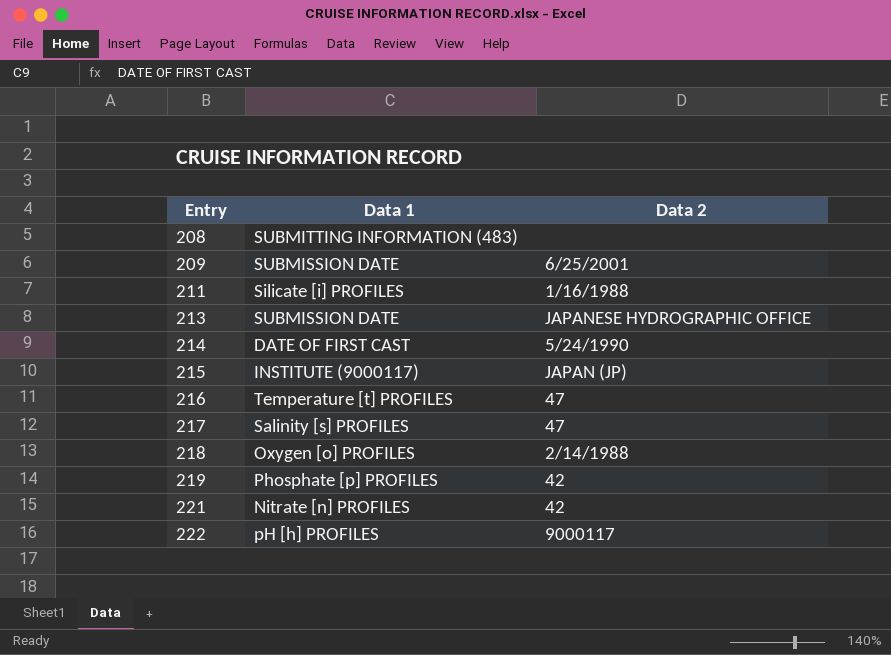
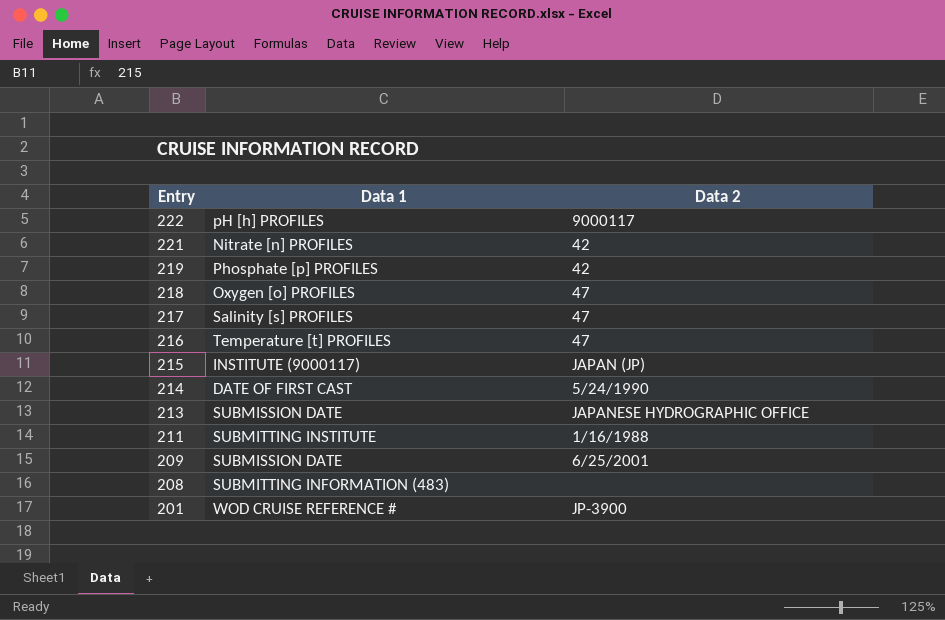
row order: Entry ascending -> Entry descending
218 | Data 2: 2/14/1988 -> 47
211 | Data 1: Silicate [i] PROFILES -> SUBMITTING INSTITUTE
row 201: none -> WOD CRUISE REFERENCE # | JP-3900

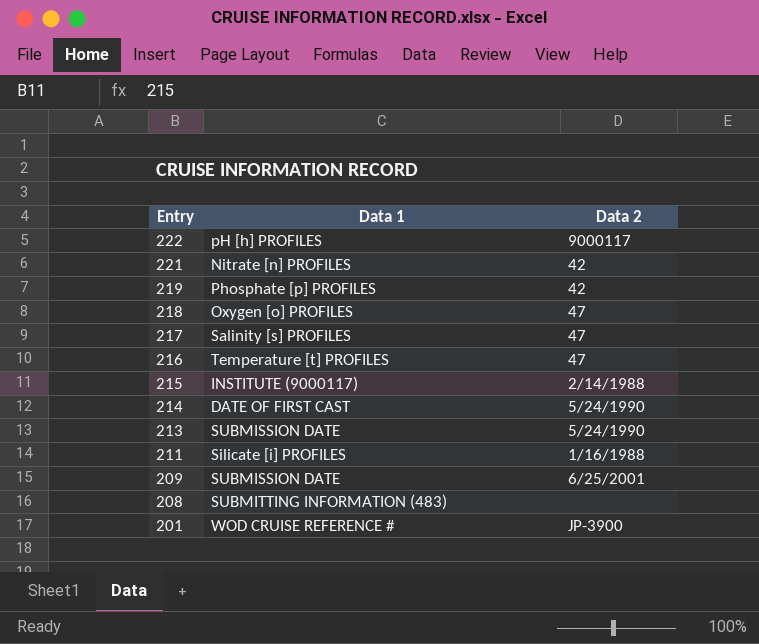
215 | Data 2: JAPAN (JP) -> 2/14/1988
213 | Data 2: JAPANESE HYDROGRAPHIC OFFICE -> 5/24/1990
211 | Data 1: SUBMITTING INSTITUTE -> Silicate [i] PROFILES

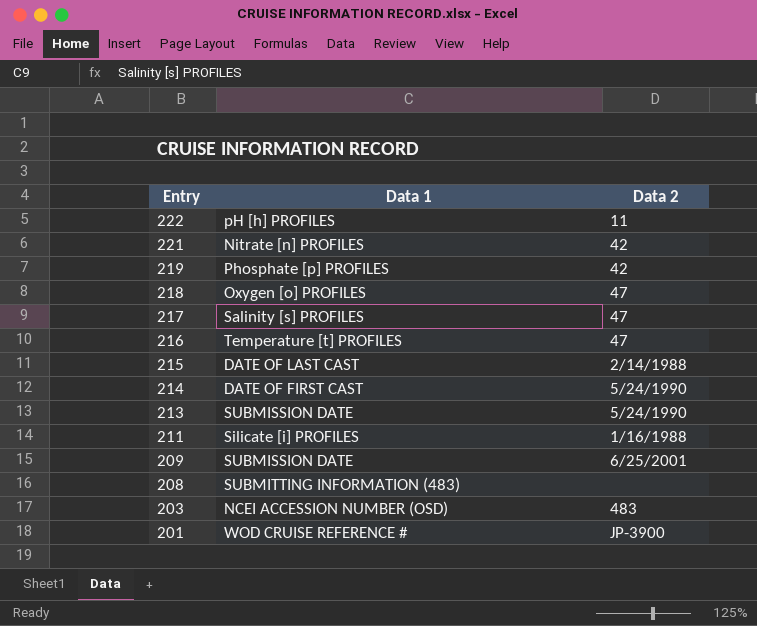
222 | Data 2: 9000117 -> 11
215 | Data 1: INSTITUTE (9000117) -> DATE OF LAST CAST
row 203: none -> NCEI ACCESSION NUMBER (OSD) | 483

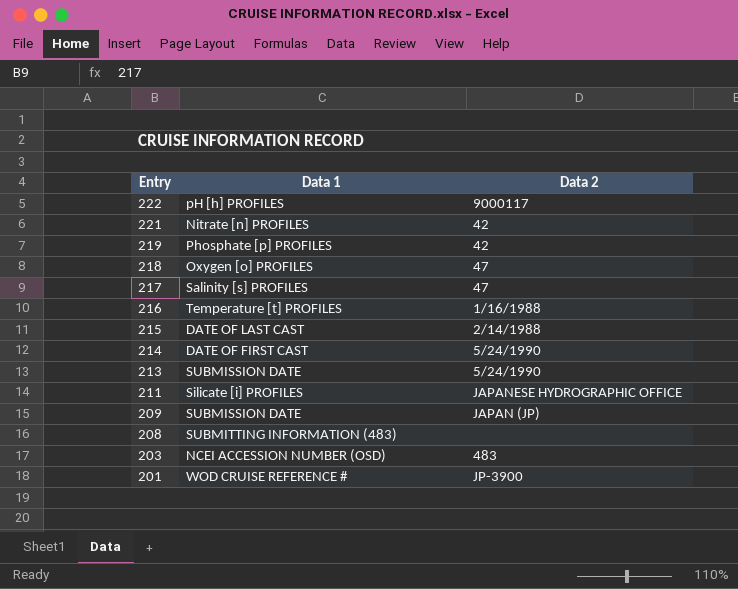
222 | Data 2: 11 -> 9000117
216 | Data 2: 47 -> 1/16/1988
211 | Data 2: 1/16/1988 -> JAPANESE HYDROGRAPHIC OFFICE
209 | Data 2: 6/25/2001 -> JAPAN (JP)

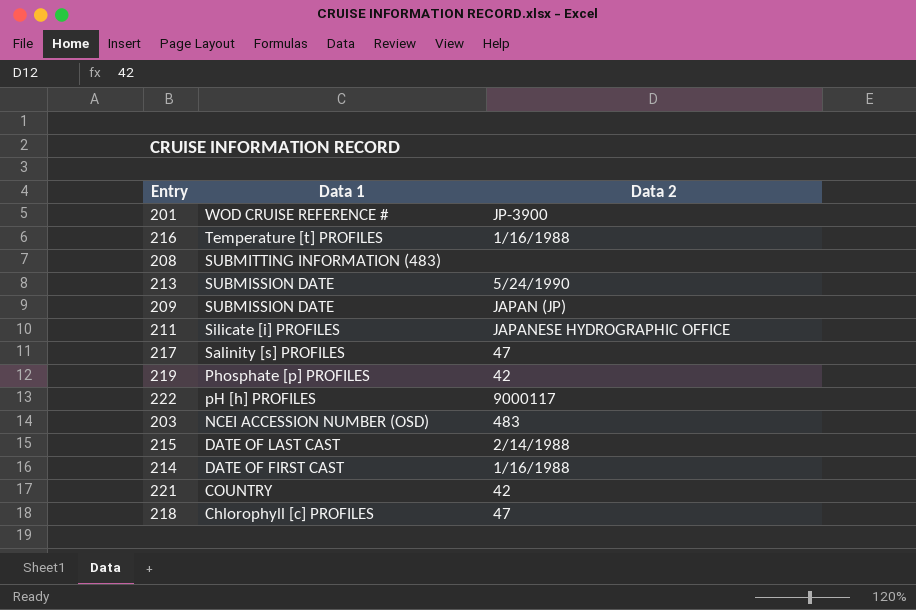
row order: Entry descending -> Data 1 descending
214 | Data 2: 5/24/1990 -> 1/16/1988
221 | Data 1: Nitrate [n] PROFILES -> COUNTRY
218 | Data 1: Oxygen [o] PROFILES -> Chlorophyll [c] PROFILES

